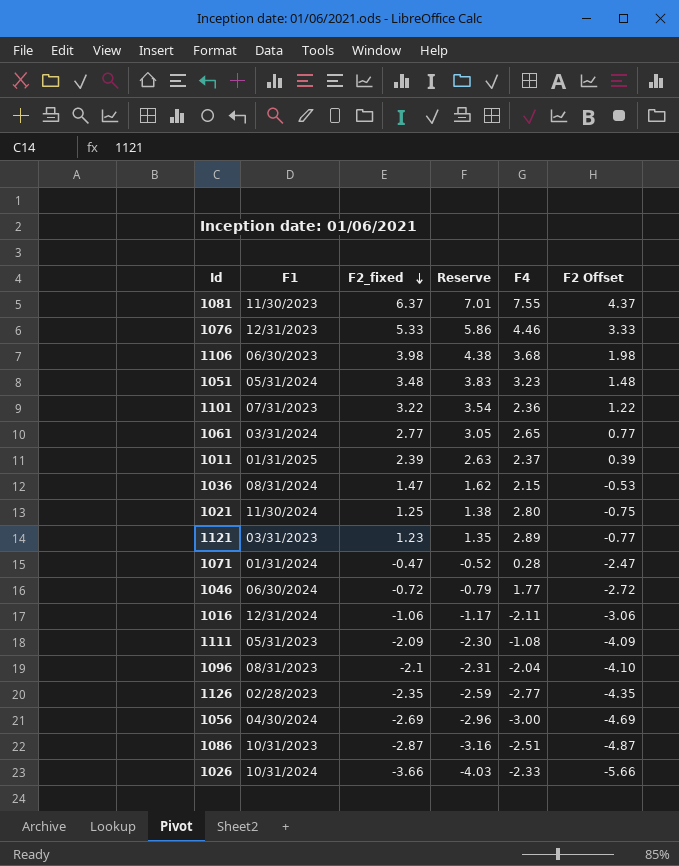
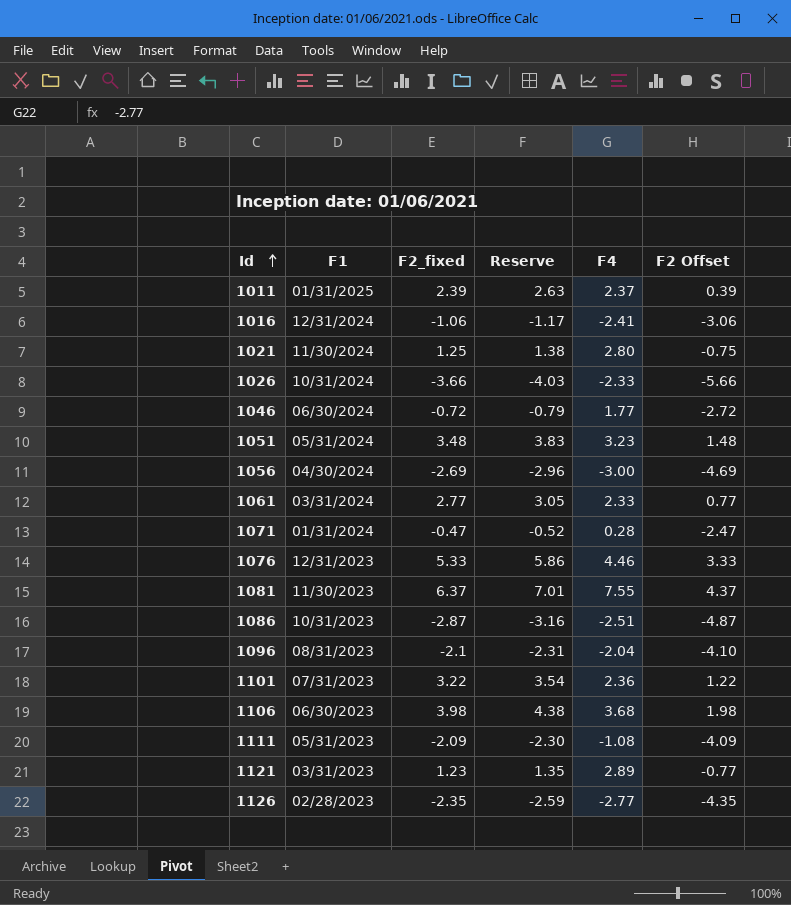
row order: F2_fixed descending -> Id ascending
row 1036: 08/31/2024 | 1.47 | 1.62 | 2.15 | -0.53 -> none
1016 | F4: -2.11 -> -2.41
1061 | F4: 2.65 -> 2.33

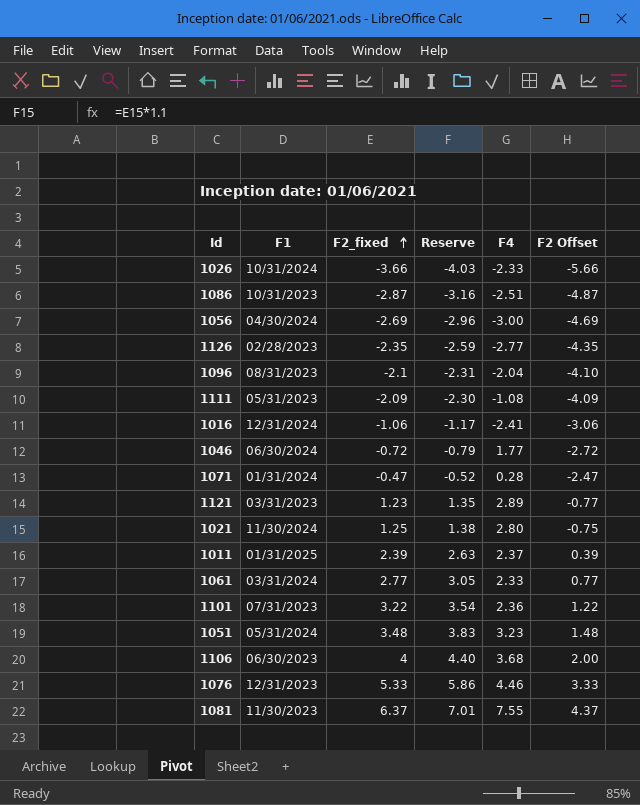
row order: Id ascending -> F2_fixed ascending
1106 | F2_fixed: 3.98 -> 4
1106 | Reserve: 4.38 -> 4.40
1106 | F2 Offset: 1.98 -> 2.00

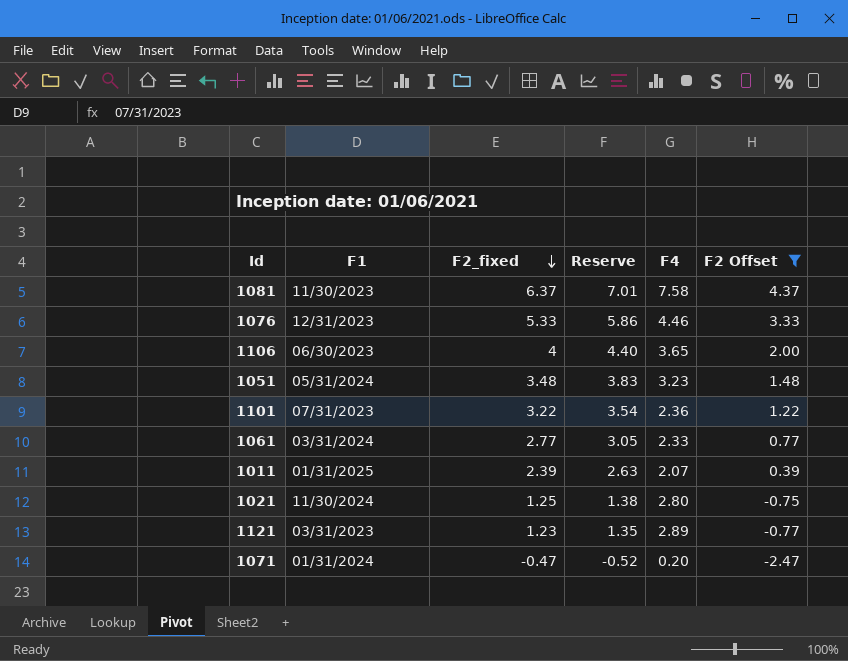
filter: none -> F2 Offset >= -2.47
row order: F2_fixed ascending -> F2_fixed descending
1081 | F4: 7.55 -> 7.58
1106 | F4: 3.68 -> 3.65
1011 | F4: 2.37 -> 2.07
1071 | F4: 0.28 -> 0.20

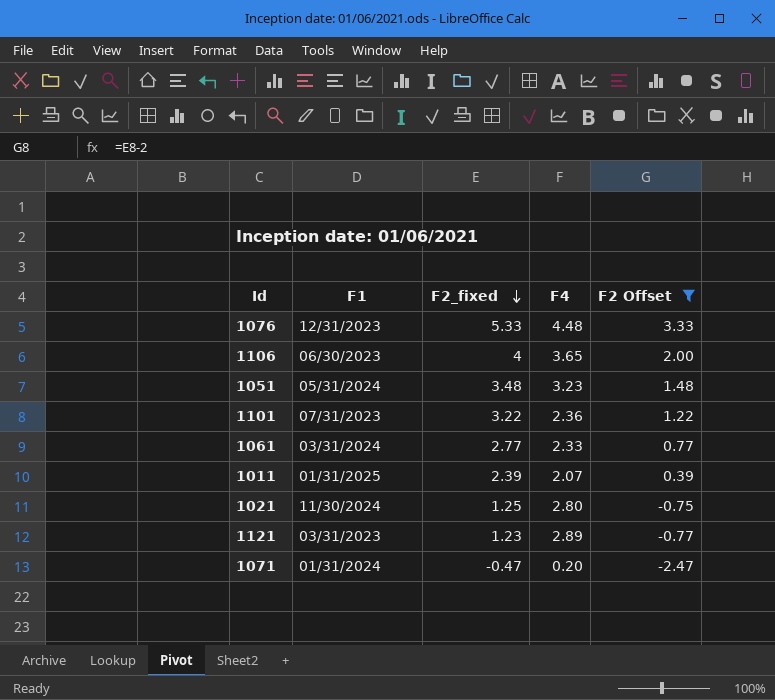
column Reserve | formula: [F2_fixed] * 1.1 -> none
row 1081: 11/30/2023 | 6.37 | 7.01 | 7.58 | 4.37 -> none
1076 | F4: 4.46 -> 4.48

